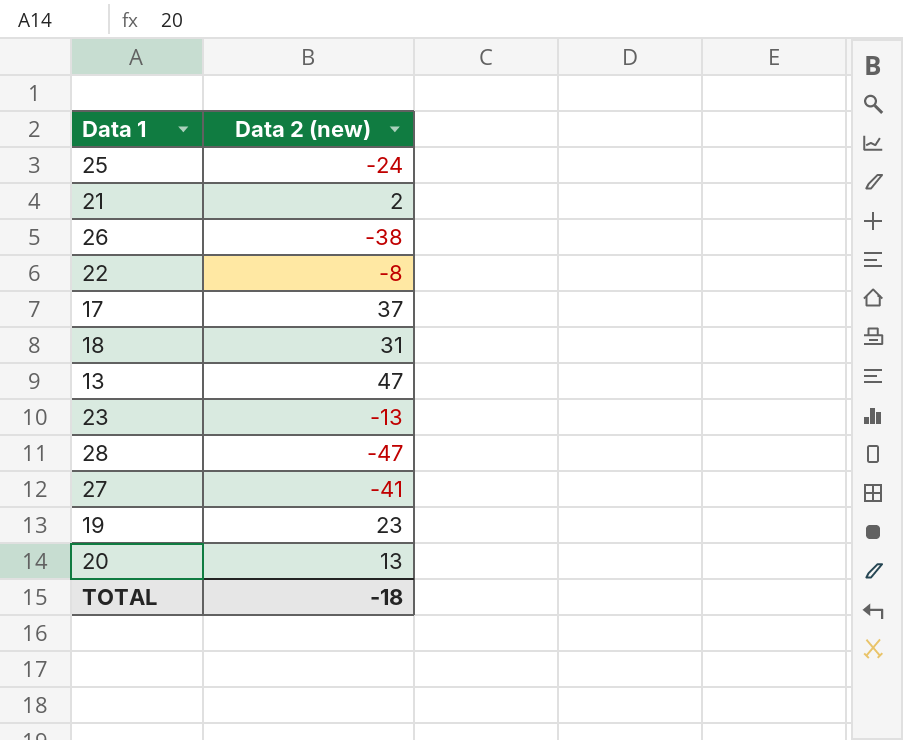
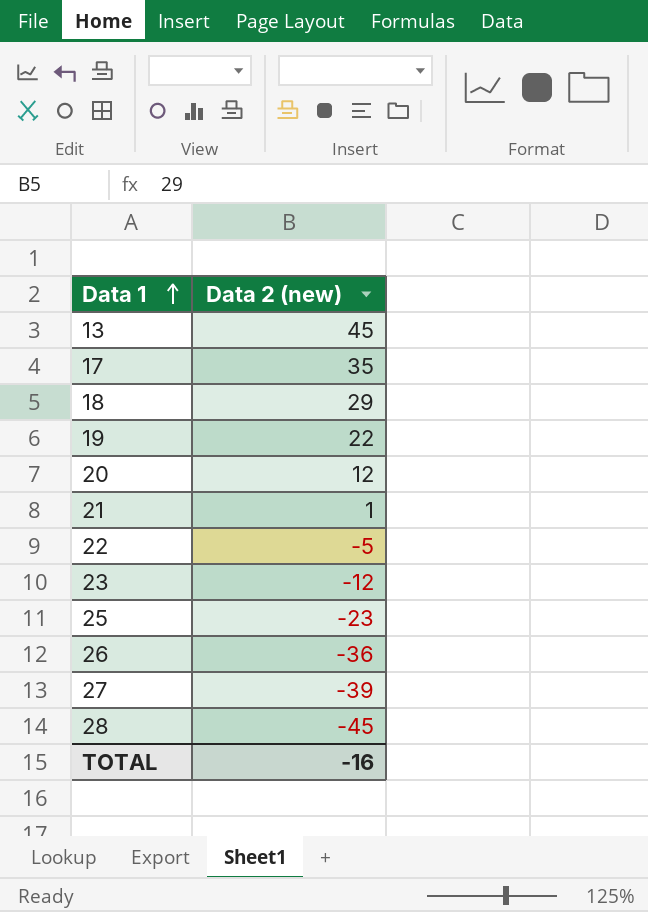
row order: none -> Data 1 ascending
13 | Data 2 (new): 47 -> 45
17 | Data 2 (new): 37 -> 35
18 | Data 2 (new): 31 -> 29
19 | Data 2 (new): 23 -> 22
20 | Data 2 (new): 13 -> 12
21 | Data 2 (new): 2 -> 1
22 | Data 2 (new): -8 -> -5
23 | Data 2 (new): -13 -> -12
25 | Data 2 (new): -24 -> -23
26 | Data 2 (new): -38 -> -36
27 | Data 2 (new): -41 -> -39
28 | Data 2 (new): -47 -> -45
TOTAL | Data 2 (new): -18 -> -16

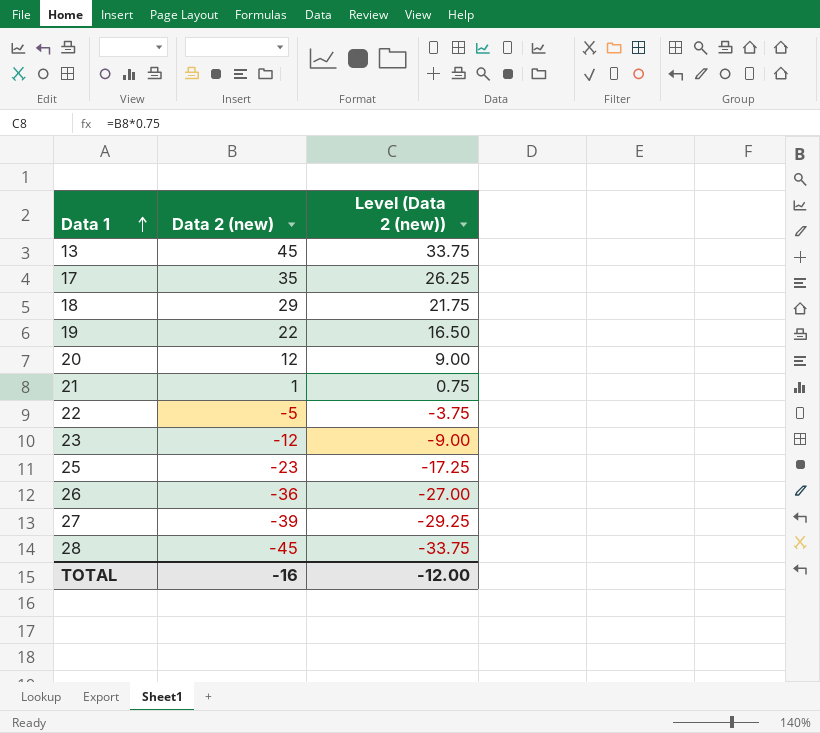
column Level (Data 2 (new)) | formula: none -> [Data 2 (new)] * 0.75

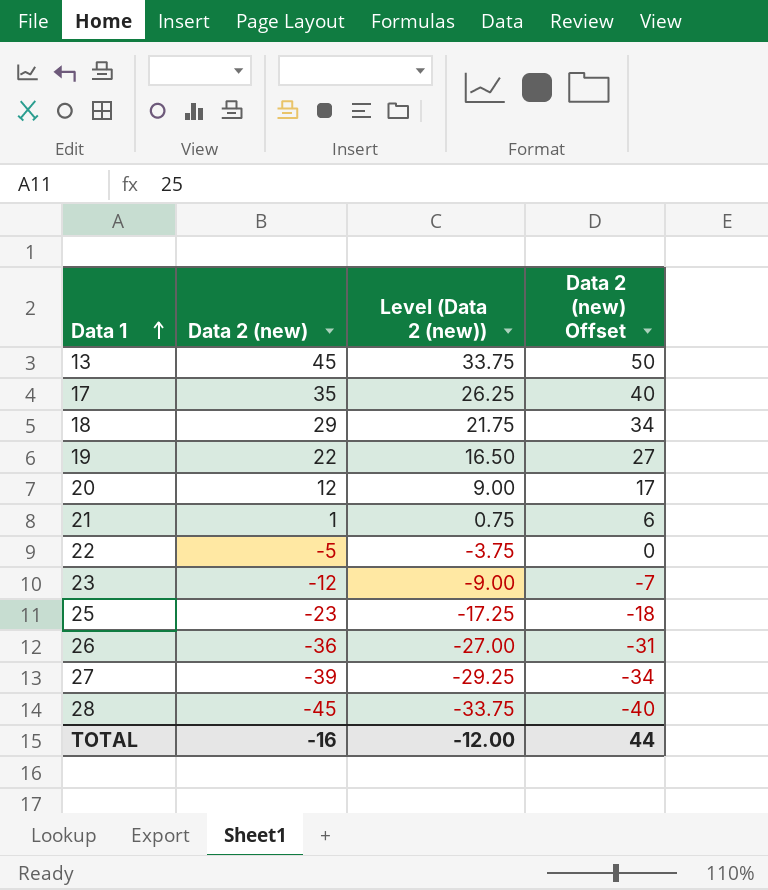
column Data 2 (new) Offset | formula: none -> [Data 2 (new)] + 5

